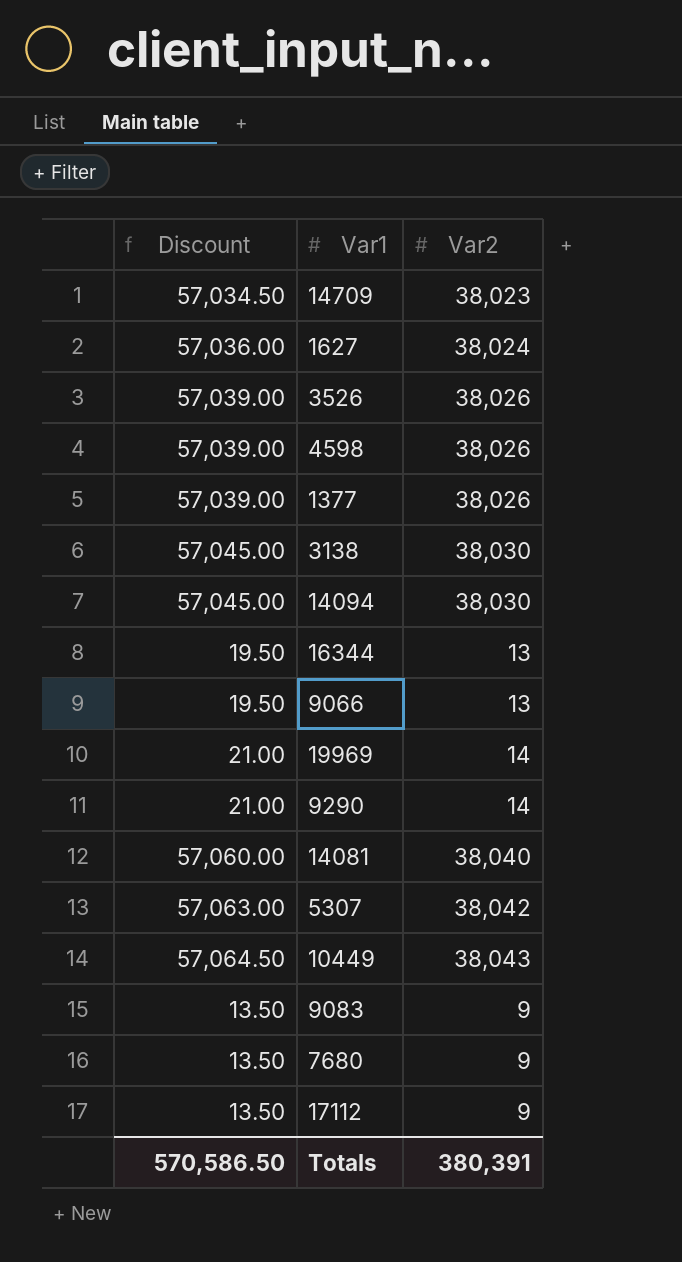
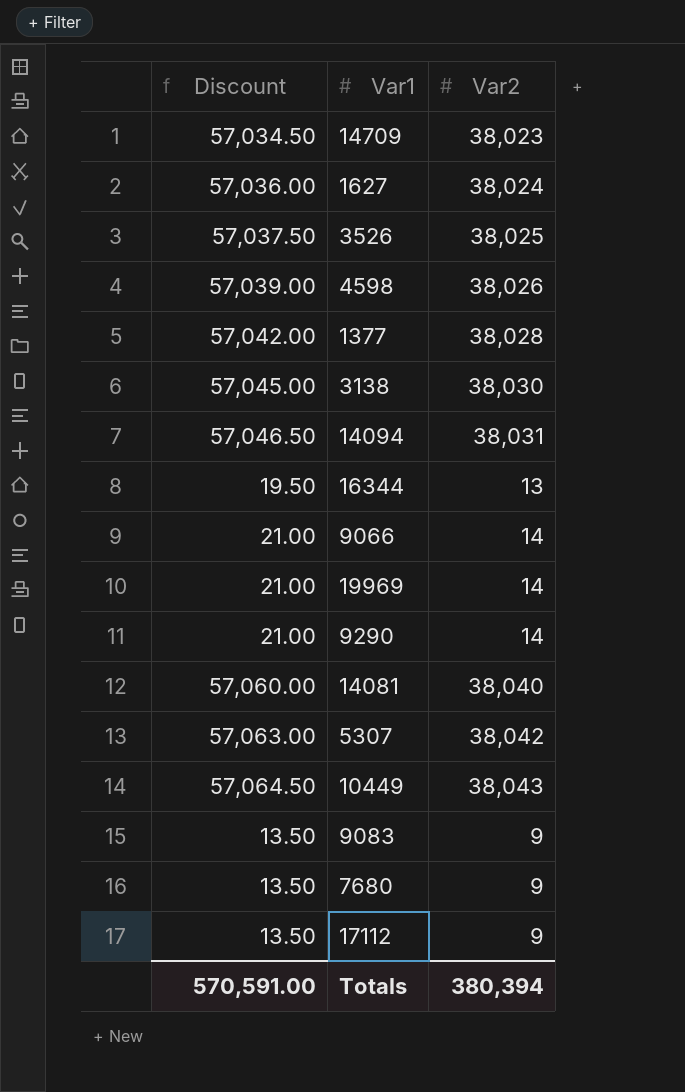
3526 | Discount: 57,039.00 -> 57,037.50
3526 | Var2: 38,026 -> 38,025
1377 | Discount: 57,039.00 -> 57,042.00
1377 | Var2: 38,026 -> 38,028
14094 | Discount: 57,045.00 -> 57,046.50
14094 | Var2: 38,030 -> 38,031
9066 | Discount: 19.50 -> 21.00
9066 | Var2: 13 -> 14
Totals | Discount: 570,586.50 -> 570,591.00
Totals | Var2: 380,391 -> 380,394

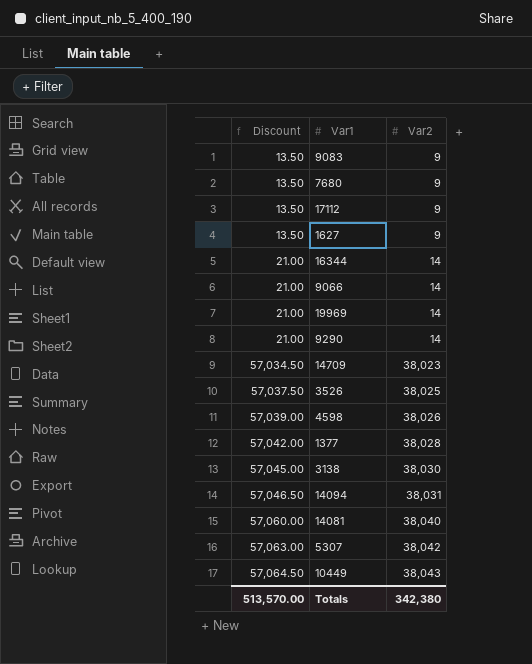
row order: none -> Discount ascending
1627 | Discount: 57,036.00 -> 13.50
1627 | Var2: 38,024 -> 9
16344 | Discount: 19.50 -> 21.00
16344 | Var2: 13 -> 14
Totals | Discount: 570,591.00 -> 513,570.00
Totals | Var2: 380,394 -> 342,380

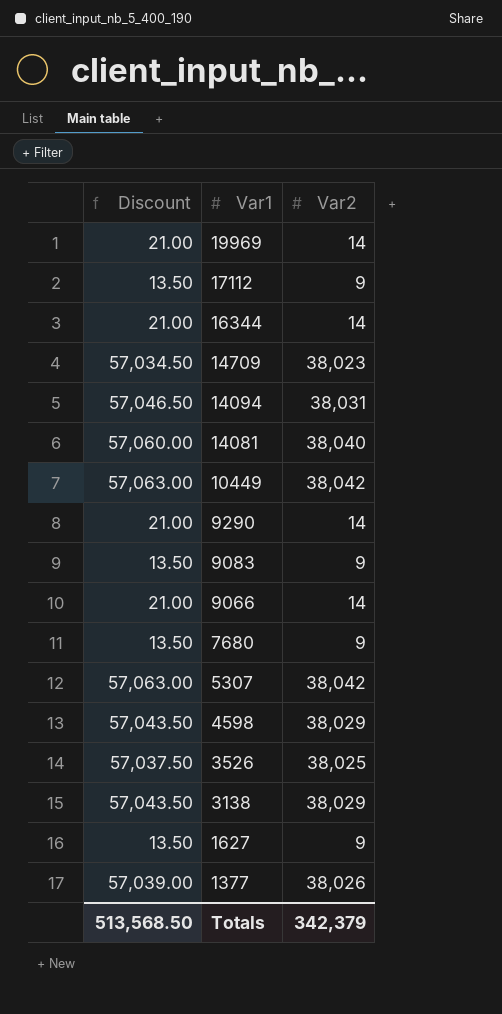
row order: Discount ascending -> Var1 descending
10449 | Discount: 57,064.50 -> 57,063.00
10449 | Var2: 38,043 -> 38,042
4598 | Discount: 57,039.00 -> 57,043.50
4598 | Var2: 38,026 -> 38,029
3138 | Discount: 57,045.00 -> 57,043.50
3138 | Var2: 38,030 -> 38,029
1377 | Discount: 57,042.00 -> 57,039.00
1377 | Var2: 38,028 -> 38,026
Totals | Discount: 513,570.00 -> 513,568.50
Totals | Var2: 342,380 -> 342,379

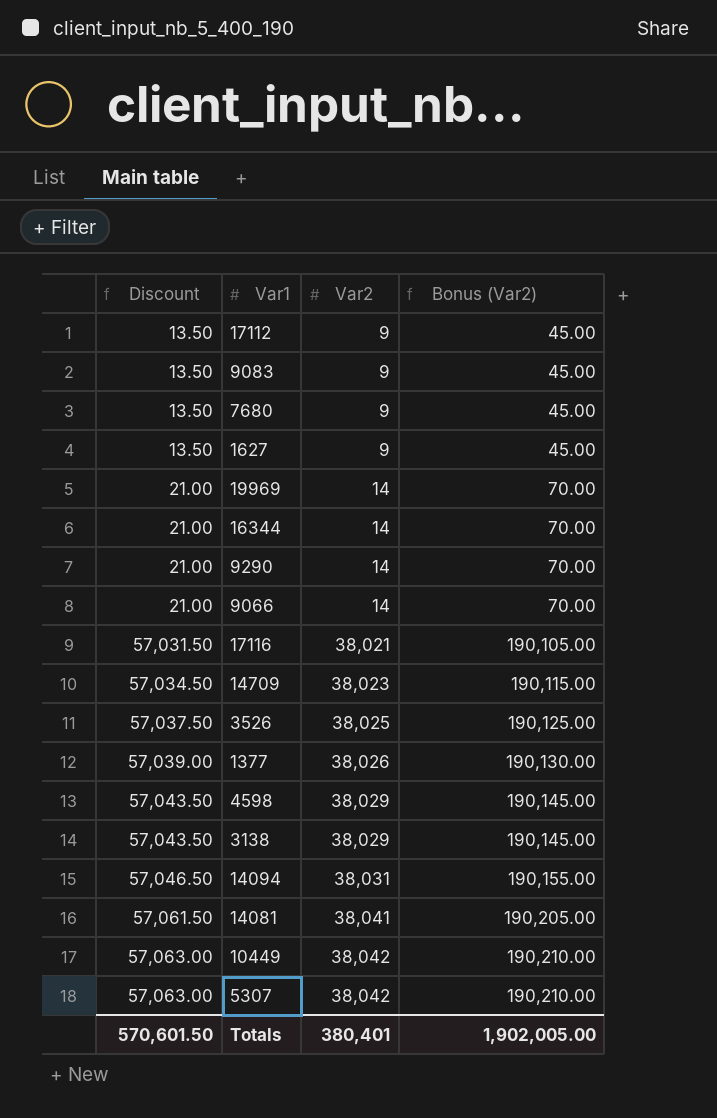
row order: Var1 descending -> Discount ascending
column Bonus (Var2) | formula: none -> [Var2] * 5
row 17116: none -> 57,031.50 | 38,021 | 190,105.00
14081 | Discount: 57,060.00 -> 57,061.50
14081 | Var2: 38,040 -> 38,041
Totals | Discount: 513,568.50 -> 570,601.50
Totals | Var2: 342,379 -> 380,401

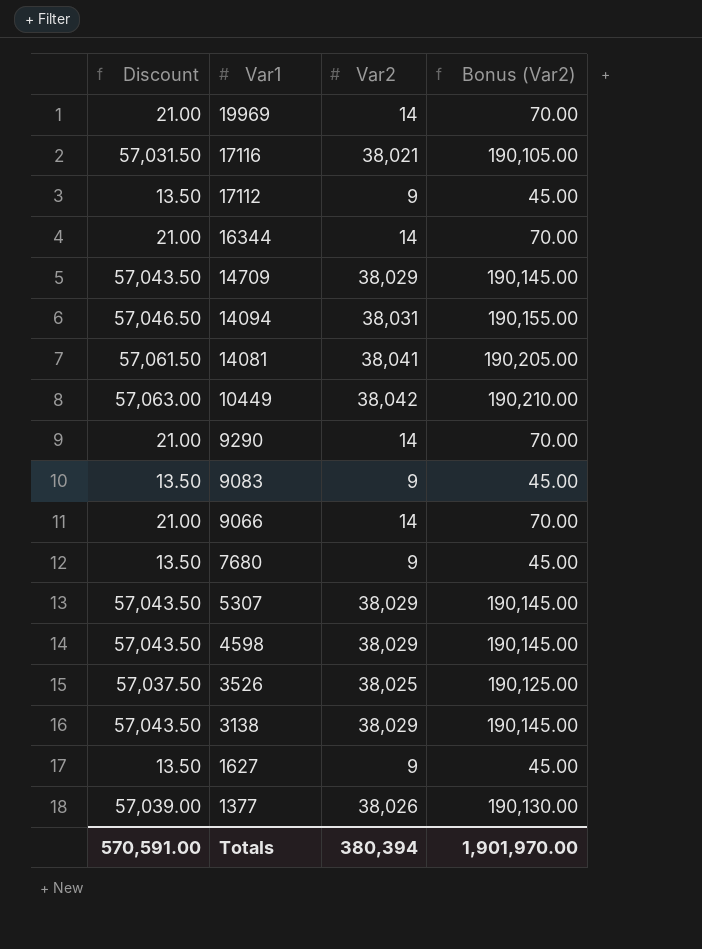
row order: Discount ascending -> Var1 descending
14709 | Discount: 57,034.50 -> 57,043.50
14709 | Var2: 38,023 -> 38,029
14709 | Bonus (Var2): 190,115.00 -> 190,145.00
5307 | Discount: 57,063.00 -> 57,043.50
5307 | Var2: 38,042 -> 38,029
5307 | Bonus (Var2): 190,210.00 -> 190,145.00
Totals | Discount: 570,601.50 -> 570,591.00
Totals | Var2: 380,401 -> 380,394
Totals | Bonus (Var2): 1,902,005.00 -> 1,901,970.00

